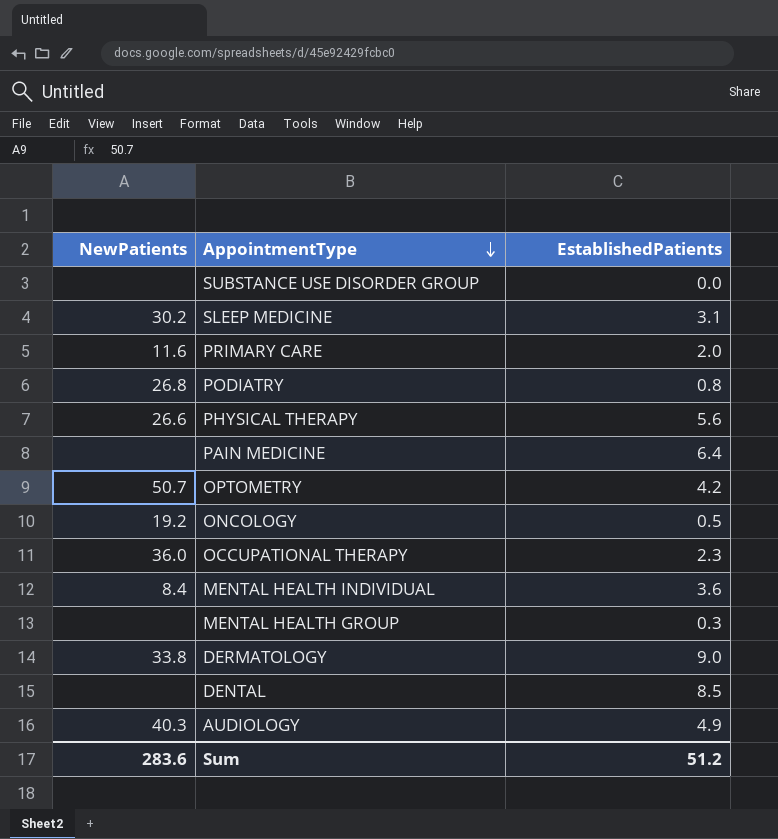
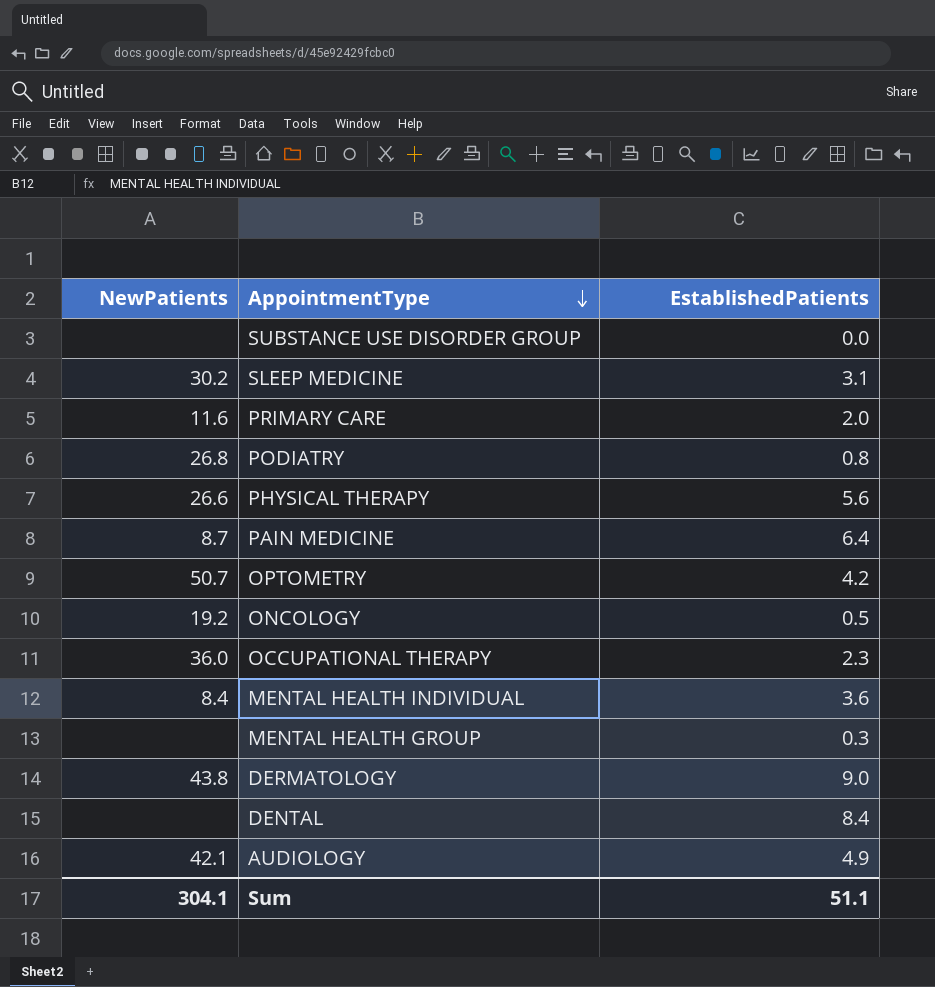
PAIN MEDICINE | NewPatients: none -> 8.7
DERMATOLOGY | NewPatients: 33.8 -> 43.8
DENTAL | EstablishedPatients: 8.5 -> 8.4
AUDIOLOGY | NewPatients: 40.3 -> 42.1
Sum | NewPatients: 283.6 -> 304.1
Sum | EstablishedPatients: 51.2 -> 51.1

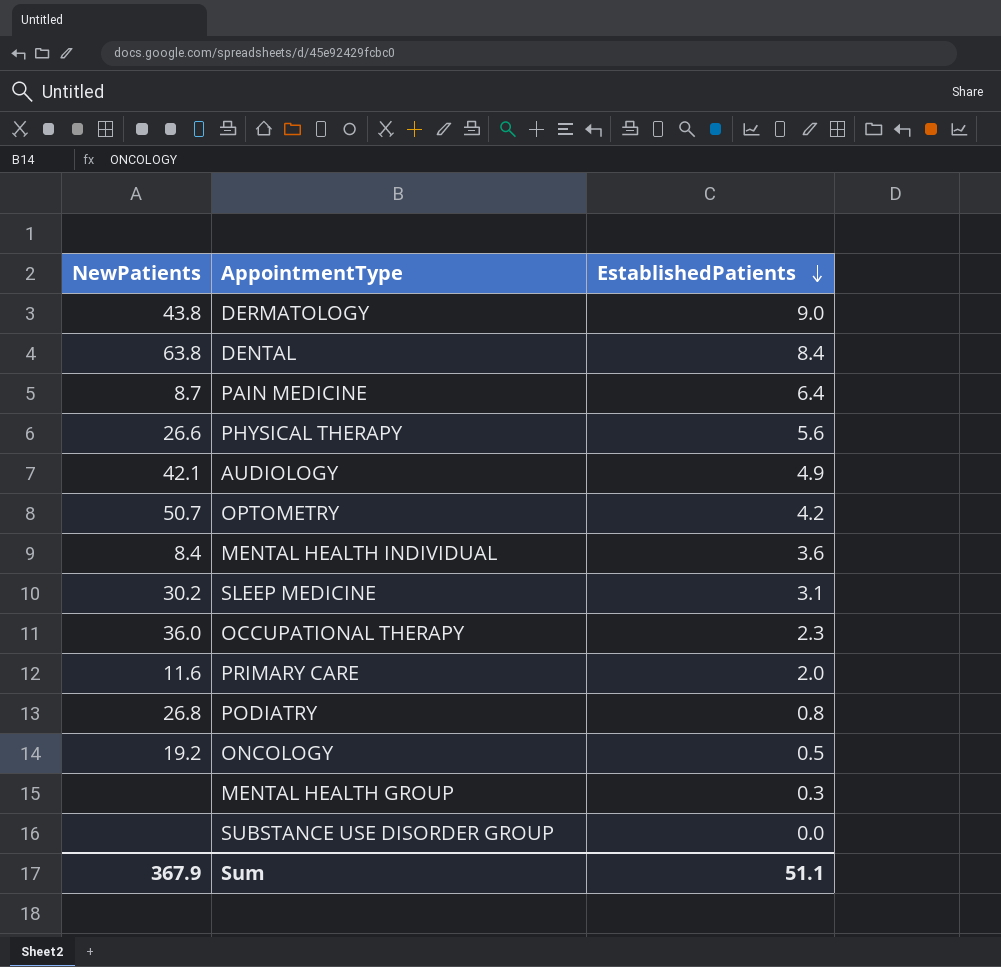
row order: AppointmentType descending -> EstablishedPatients descending
DENTAL | NewPatients: none -> 63.8
Sum | NewPatients: 304.1 -> 367.9

